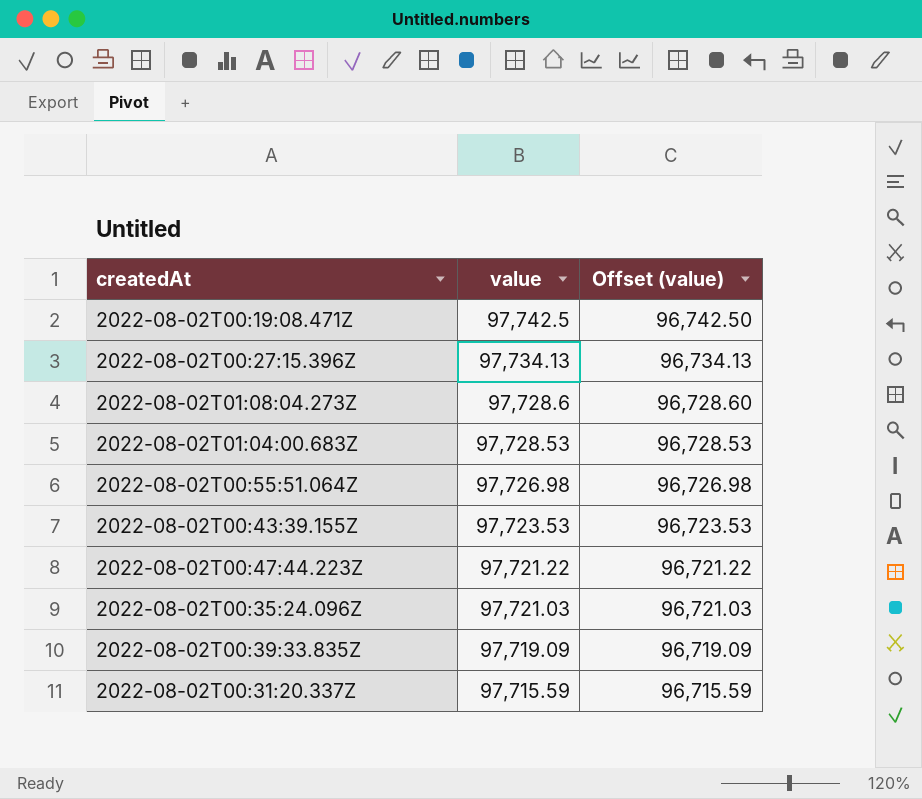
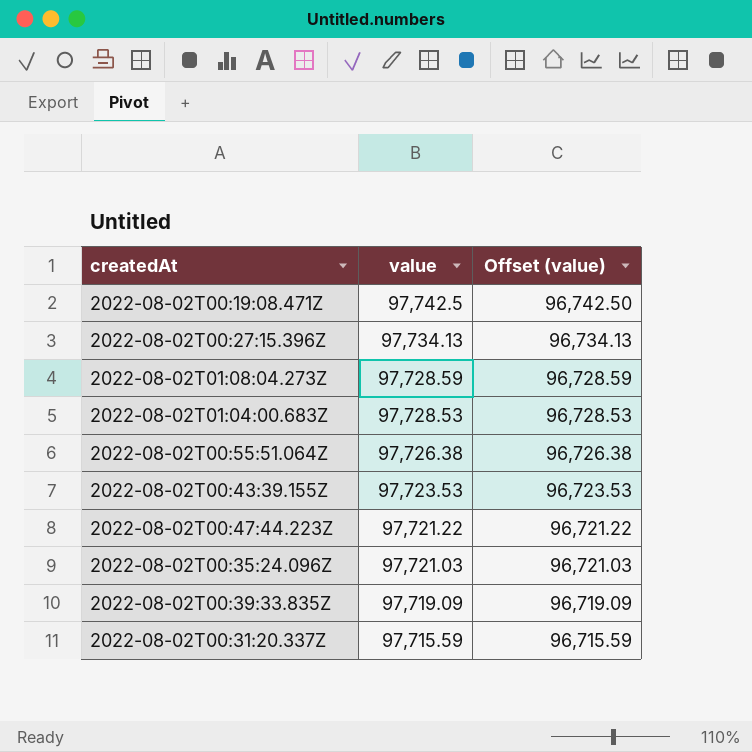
2022-08-02T01:08:04.273Z | value: 97,728.6 -> 97,728.59
2022-08-02T01:08:04.273Z | Offset (value): 96,728.60 -> 96,728.59
2022-08-02T00:55:51.064Z | value: 97,726.98 -> 97,726.38
2022-08-02T00:55:51.064Z | Offset (value): 96,726.98 -> 96,726.38

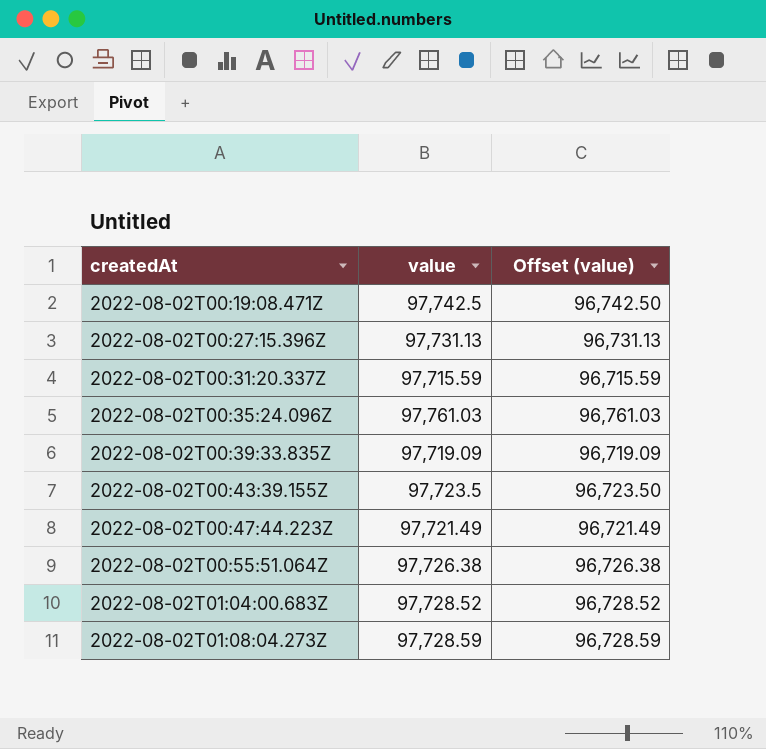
row order: value descending -> createdAt ascending
2022-08-02T00:27:15.396Z | value: 97,734.13 -> 97,731.13
2022-08-02T00:27:15.396Z | Offset (value): 96,734.13 -> 96,731.13
2022-08-02T00:35:24.096Z | value: 97,721.03 -> 97,761.03
2022-08-02T00:35:24.096Z | Offset (value): 96,721.03 -> 96,761.03
2022-08-02T00:43:39.155Z | value: 97,723.53 -> 97,723.5
2022-08-02T00:43:39.155Z | Offset (value): 96,723.53 -> 96,723.50
2022-08-02T00:47:44.223Z | value: 97,721.22 -> 97,721.49
2022-08-02T00:47:44.223Z | Offset (value): 96,721.22 -> 96,721.49
2022-08-02T01:04:00.683Z | value: 97,728.53 -> 97,728.52
2022-08-02T01:04:00.683Z | Offset (value): 96,728.53 -> 96,728.52

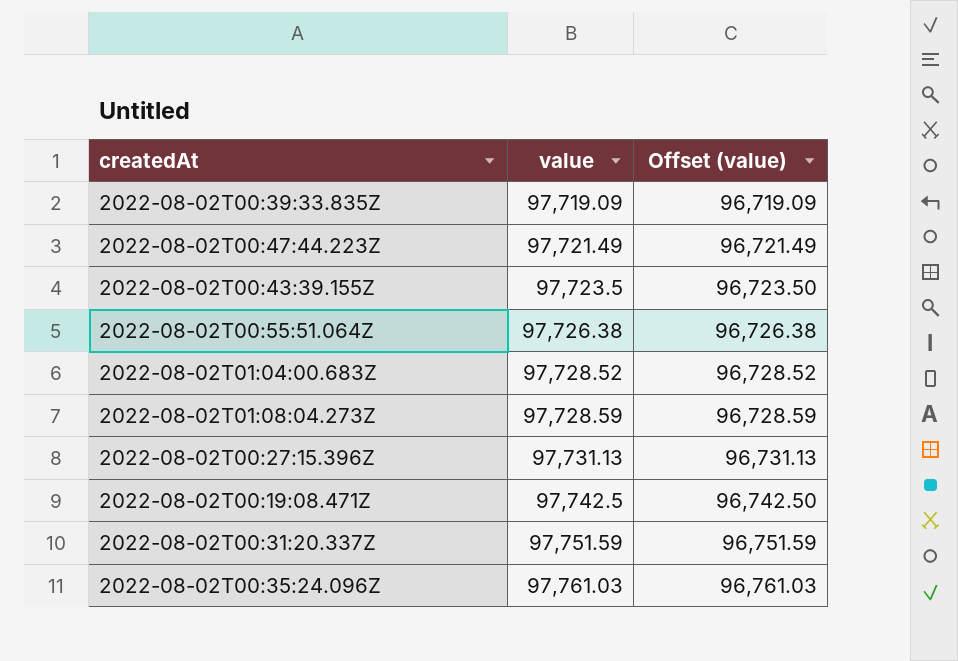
row order: createdAt ascending -> value ascending
2022-08-02T00:31:20.337Z | value: 97,715.59 -> 97,751.59
2022-08-02T00:31:20.337Z | Offset (value): 96,715.59 -> 96,751.59

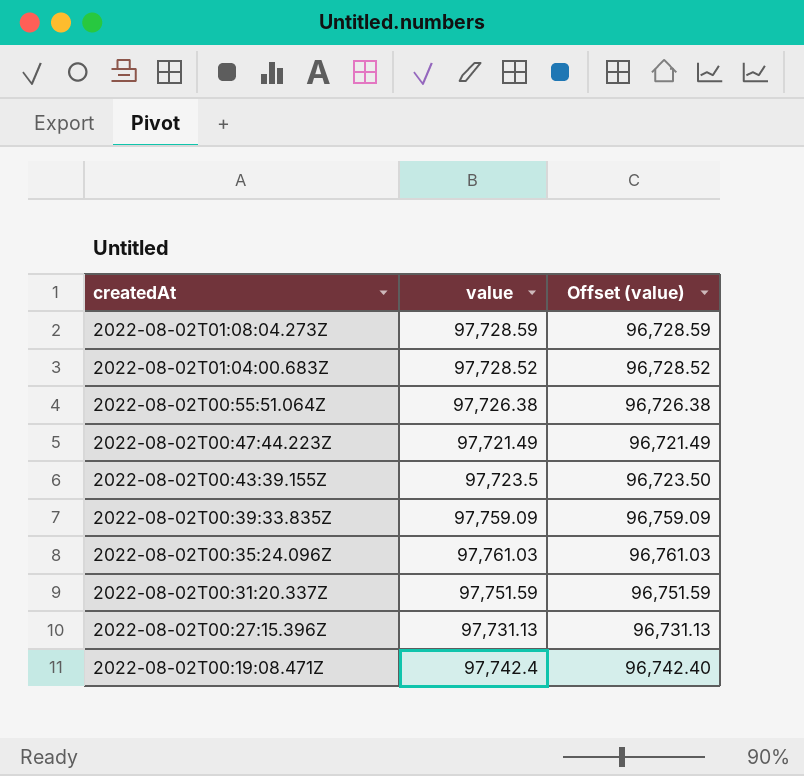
row order: value ascending -> createdAt descending
2022-08-02T00:39:33.835Z | value: 97,719.09 -> 97,759.09
2022-08-02T00:39:33.835Z | Offset (value): 96,719.09 -> 96,759.09
2022-08-02T00:19:08.471Z | value: 97,742.5 -> 97,742.4
2022-08-02T00:19:08.471Z | Offset (value): 96,742.50 -> 96,742.40

